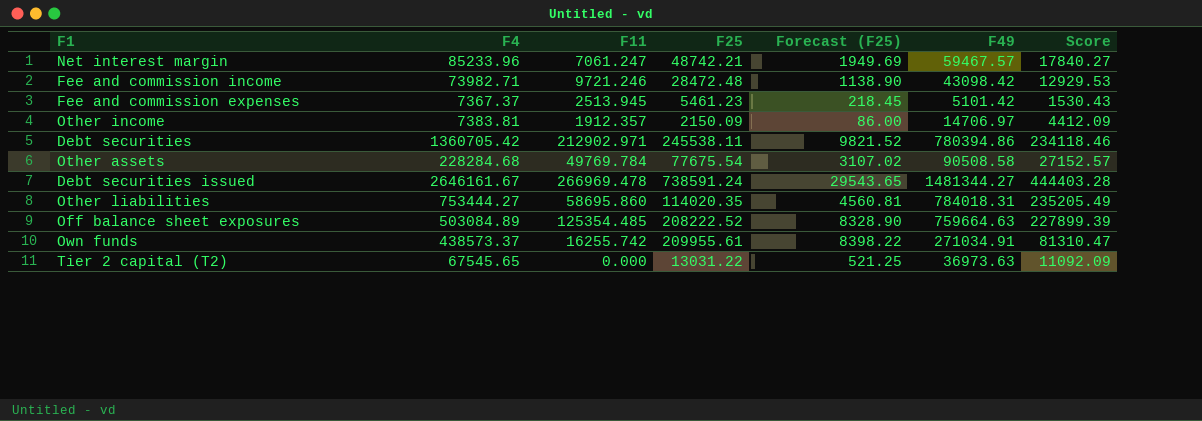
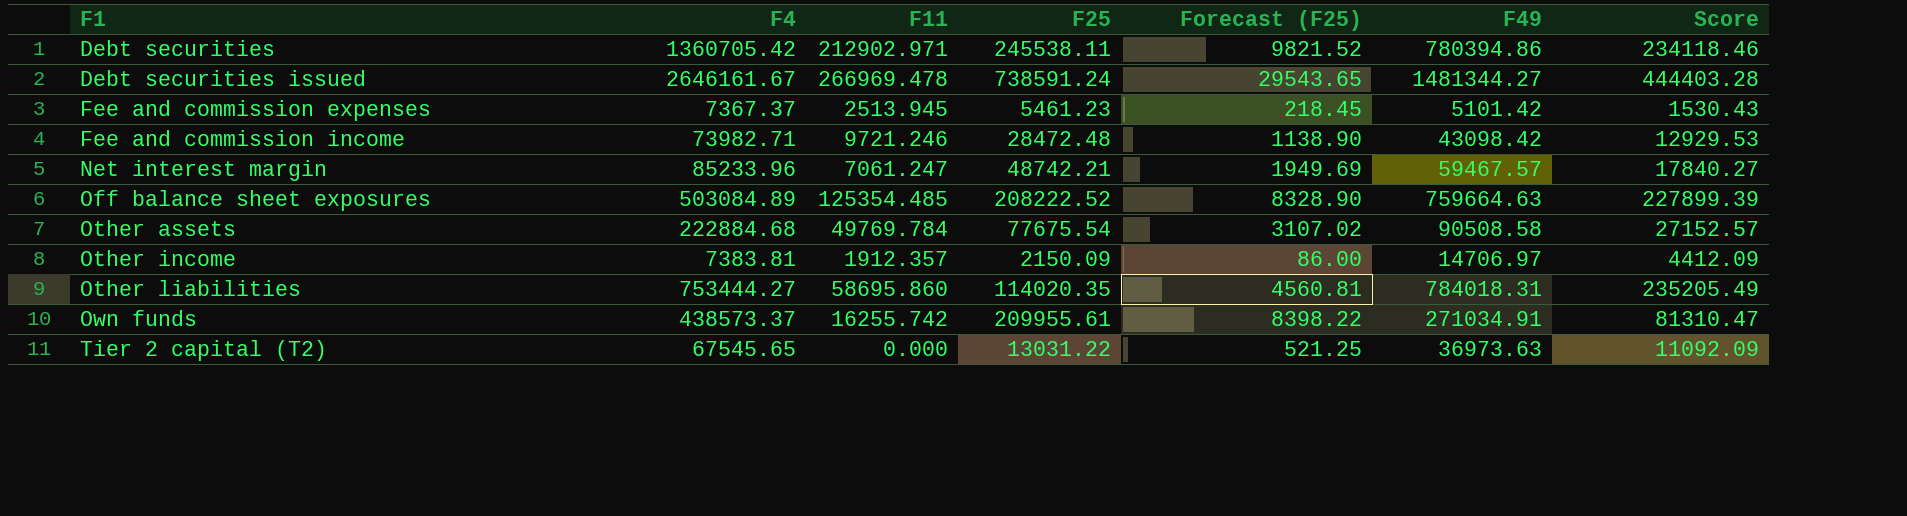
row order: none -> F1 ascending
Other assets | F4: 228284.68 -> 222884.68

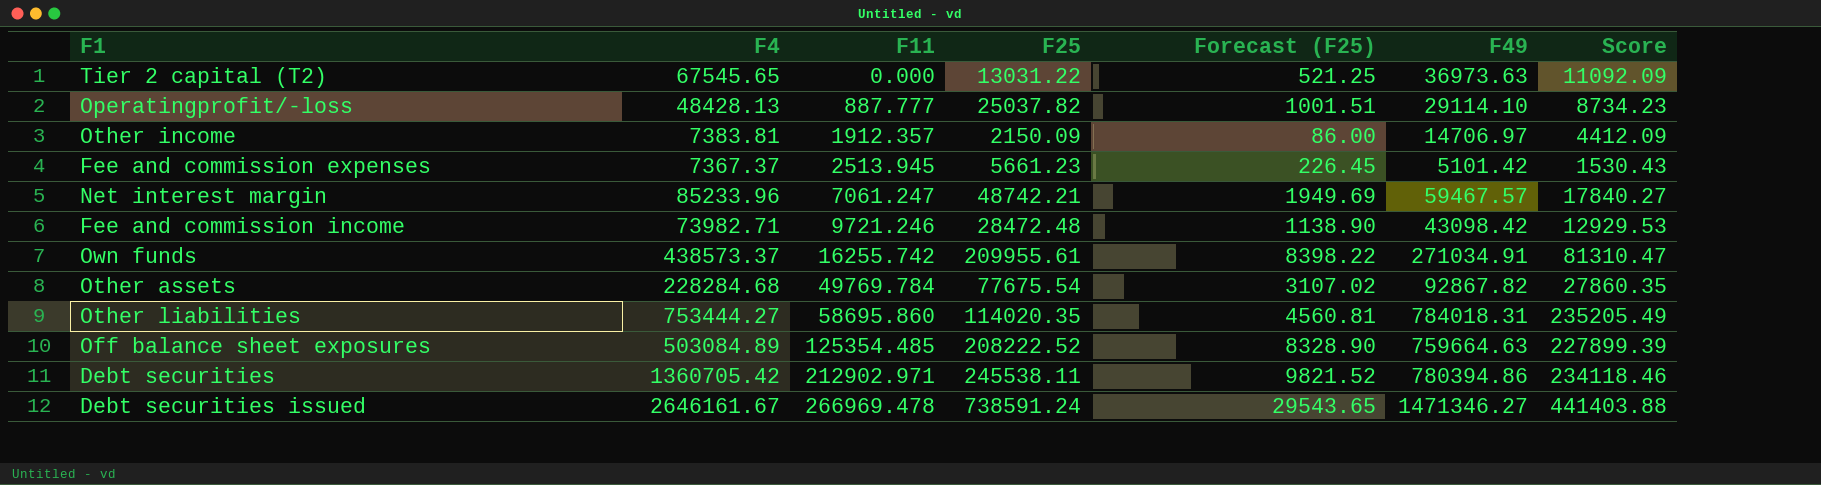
row order: F1 ascending -> F11 ascending
row Operatingprofit/-loss: none -> 48428.13 | 887.777 | 25037.82 | 1001.51 | 29114.10 | 8734.23
Fee and commission expenses | F25: 5461.23 -> 5661.23
Fee and commission expenses | Forecast (F25): 218.45 -> 226.45
Other assets | F4: 222884.68 -> 228284.68
Other assets | F49: 90508.58 -> 92867.82
Other assets | Score: 27152.57 -> 27860.35
Debt securities issued | F49: 1481344.27 -> 1471346.27
Debt securities issued | Score: 444403.28 -> 441403.88

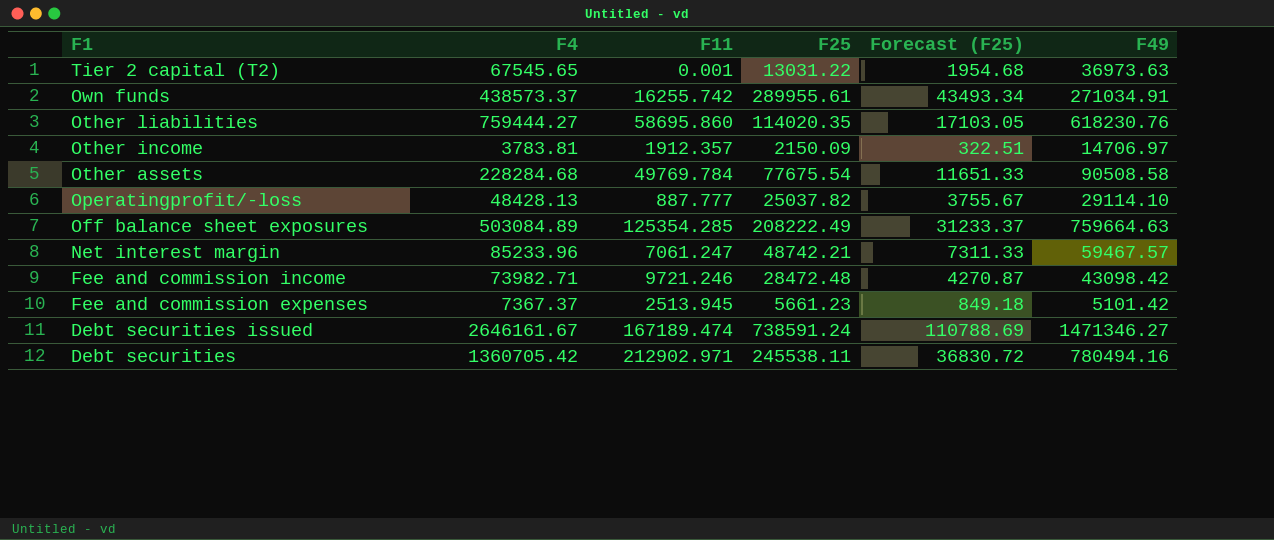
row order: F11 ascending -> F1 descending
column Score | formula: [F49] * 0.3 -> none
column Forecast (F25) | formula: [F25] * 0.04 -> [F25] * 0.15
Tier 2 capital (T2) | F11: 0.000 -> 0.001
Own funds | F25: 209955.61 -> 289955.61
Other liabilities | F4: 753444.27 -> 759444.27
Other liabilities | F49: 784018.31 -> 618230.76
Other income | F4: 7383.81 -> 3783.81
Other assets | F49: 92867.82 -> 90508.58
Off balance sheet exposures | F11: 125354.485 -> 125354.285
Off balance sheet exposures | F25: 208222.52 -> 208222.49
Debt securities issued | F11: 266969.478 -> 167189.474
Debt securities | F49: 780394.86 -> 780494.16

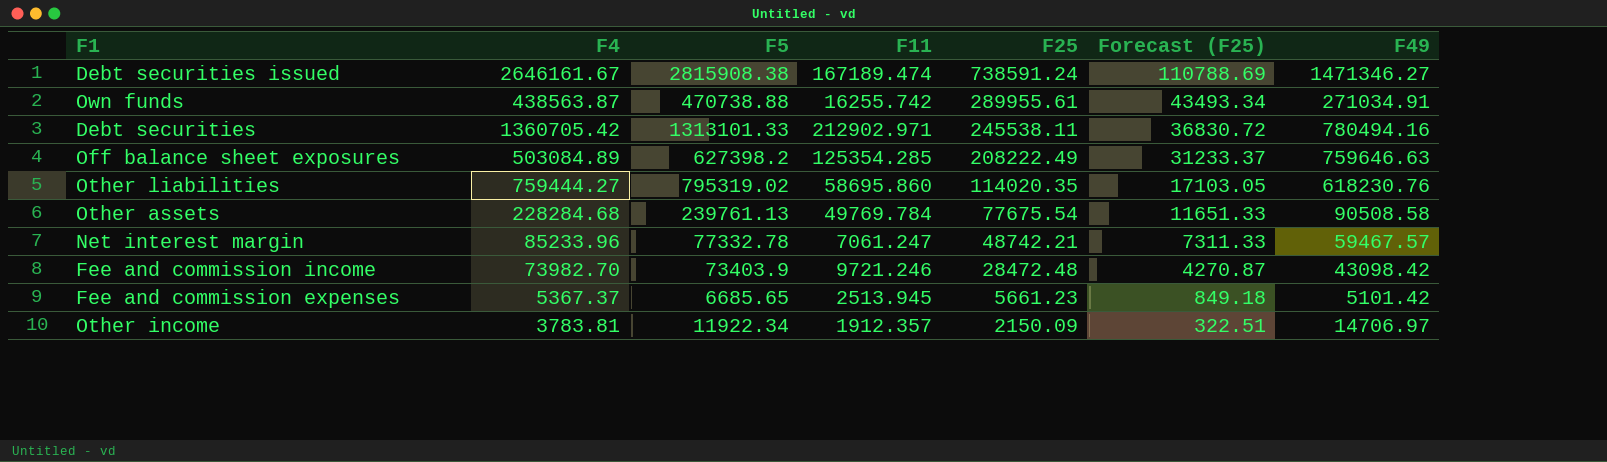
row order: F1 descending -> F25 descending
column F5 | position: none -> 3
row Tier 2 capital (T2): 67545.65 | 0.001 | 13031.22 | 1954.68 | 36973.63 -> none
row Operatingprofit/-loss: 48428.13 | 887.777 | 25037.82 | 3755.67 | 29114.10 -> none
Own funds | F4: 438573.37 -> 438563.87
Off balance sheet exposures | F49: 759664.63 -> 759646.63
Fee and commission income | F4: 73982.71 -> 73982.70
Fee and commission expenses | F4: 7367.37 -> 5367.37

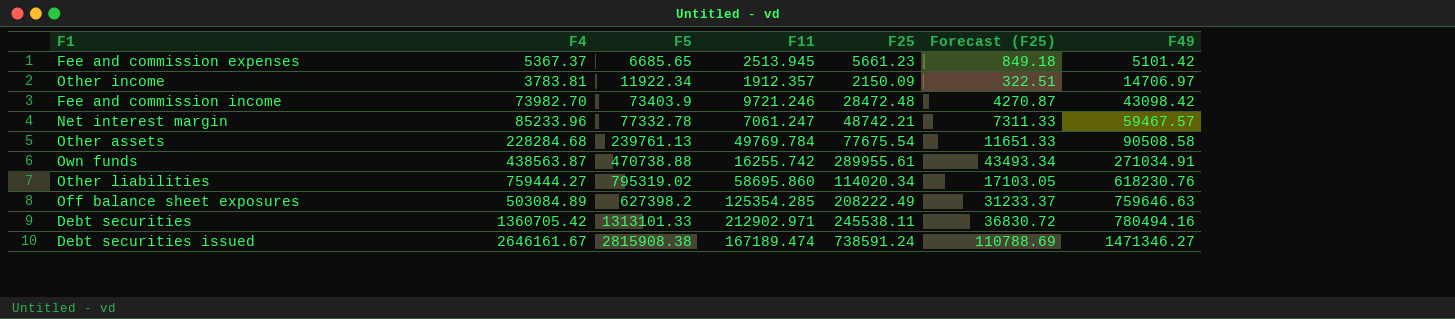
row order: F25 descending -> F49 ascending
Other liabilities | F25: 114020.35 -> 114020.34

